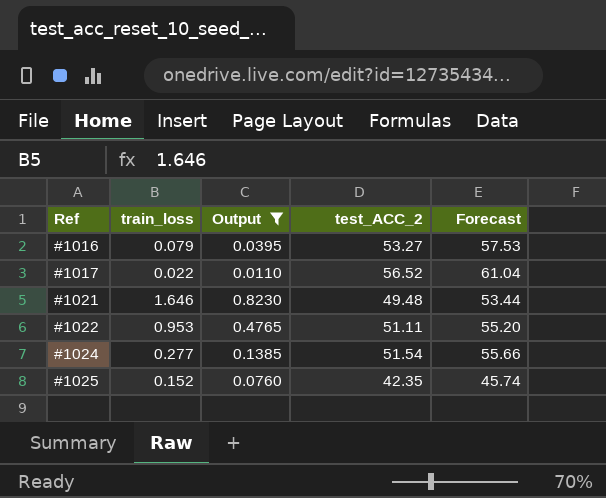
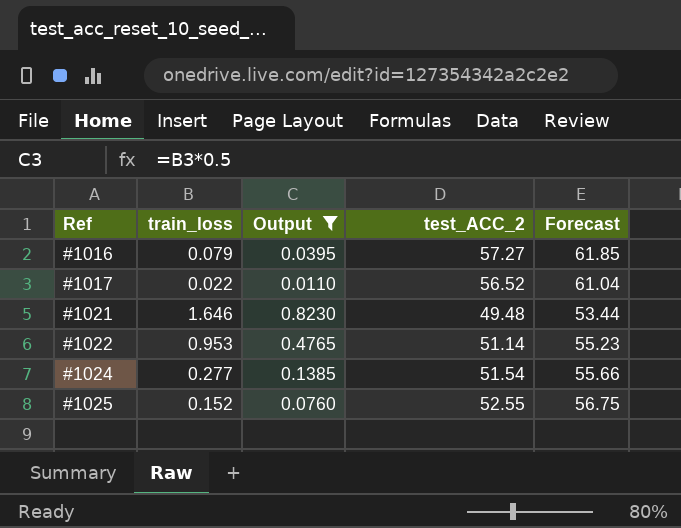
#1016 | test_ACC_2: 53.27 -> 57.27
#1016 | Forecast: 57.53 -> 61.85
#1022 | test_ACC_2: 51.11 -> 51.14
#1022 | Forecast: 55.20 -> 55.23
#1025 | test_ACC_2: 42.35 -> 52.55
#1025 | Forecast: 45.74 -> 56.75

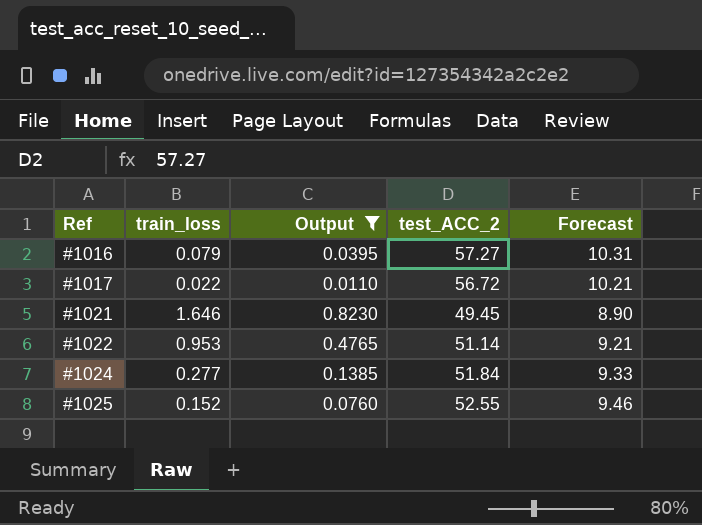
column Forecast | formula: [test_ACC_2] * 1.08 -> [test_ACC_2] * 0.18
#1017 | test_ACC_2: 56.52 -> 56.72
#1021 | test_ACC_2: 49.48 -> 49.45
#1024 | test_ACC_2: 51.54 -> 51.84

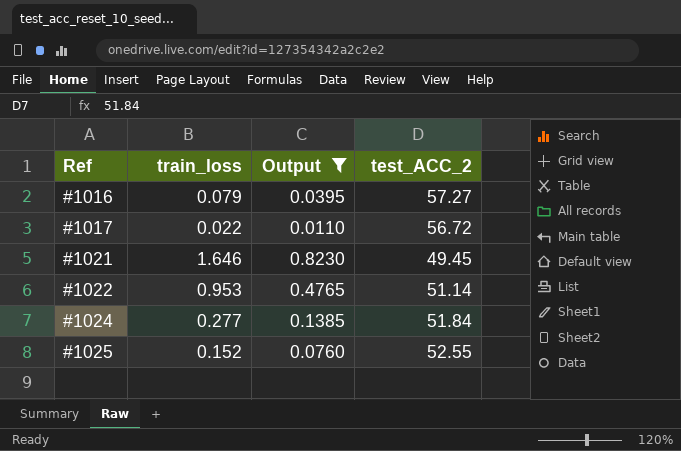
column Forecast | formula: [test_ACC_2] * 0.18 -> none

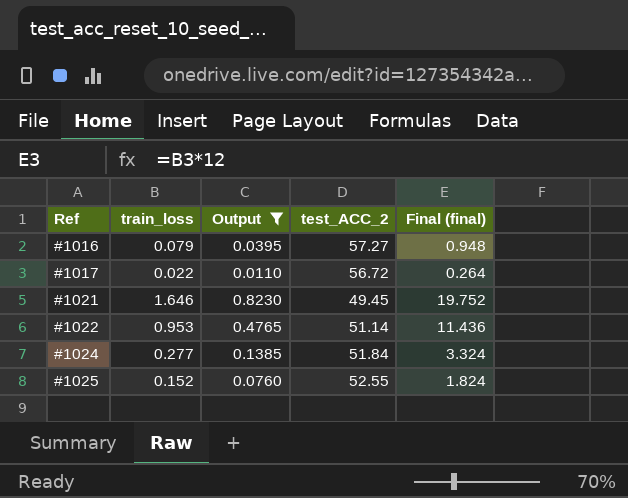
column Final (final) | formula: none -> [train_loss] * 12

